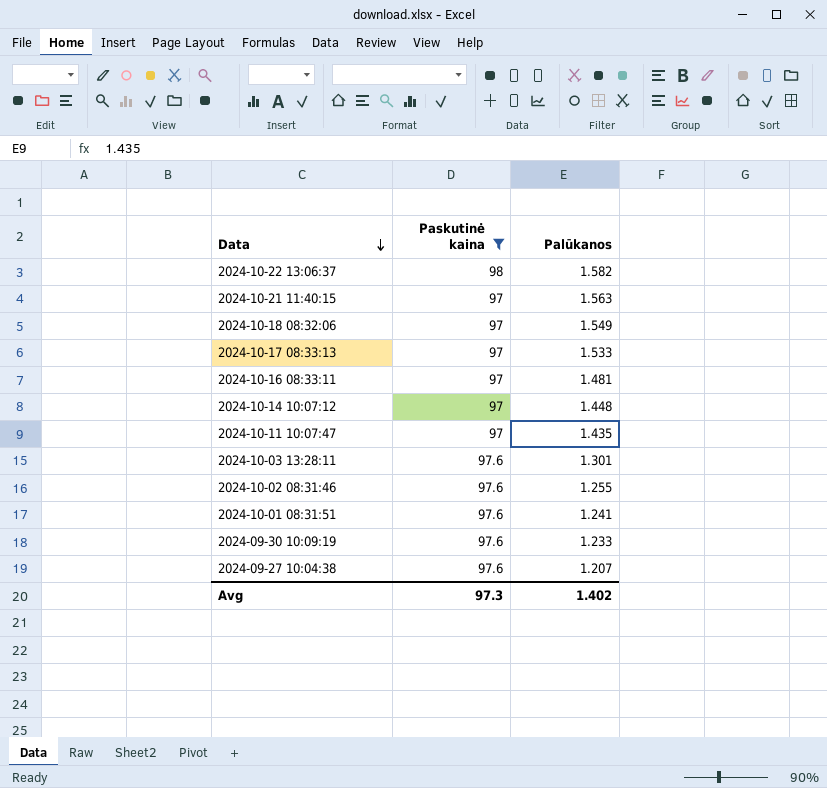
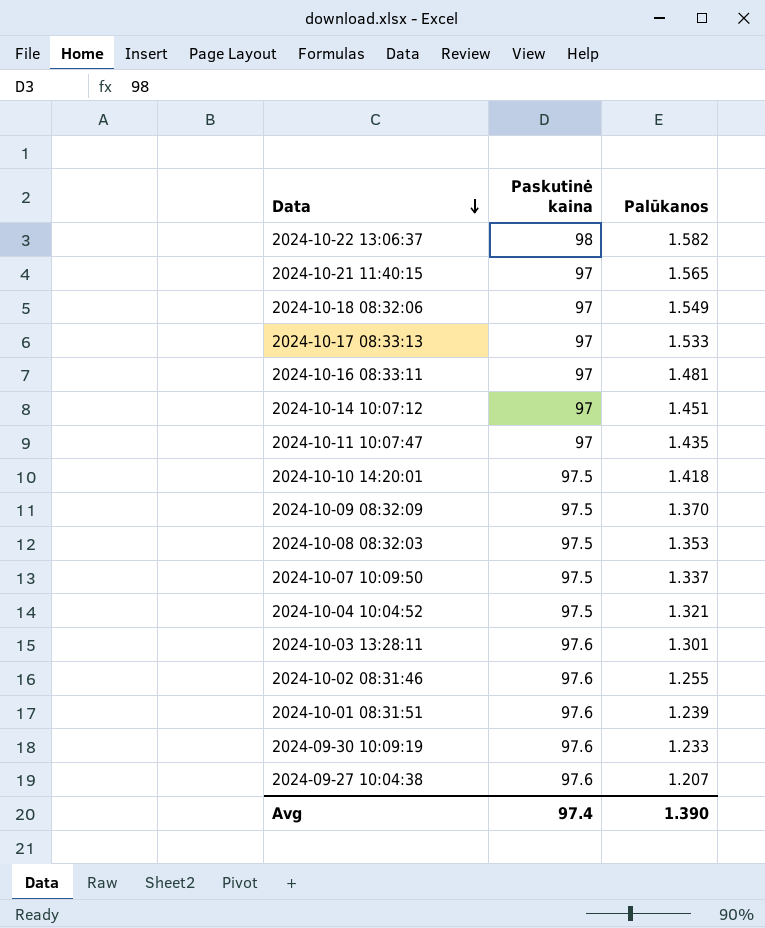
filter: Paskutinė kaina != 97.5 -> none
2024-10-21 11:40:15 | Palūkanos: 1.563 -> 1.565
2024-10-14 10:07:12 | Palūkanos: 1.448 -> 1.451
2024-10-01 08:31:51 | Palūkanos: 1.241 -> 1.239
Avg | Paskutinė kaina: 97.3 -> 97.4
Avg | Palūkanos: 1.402 -> 1.390

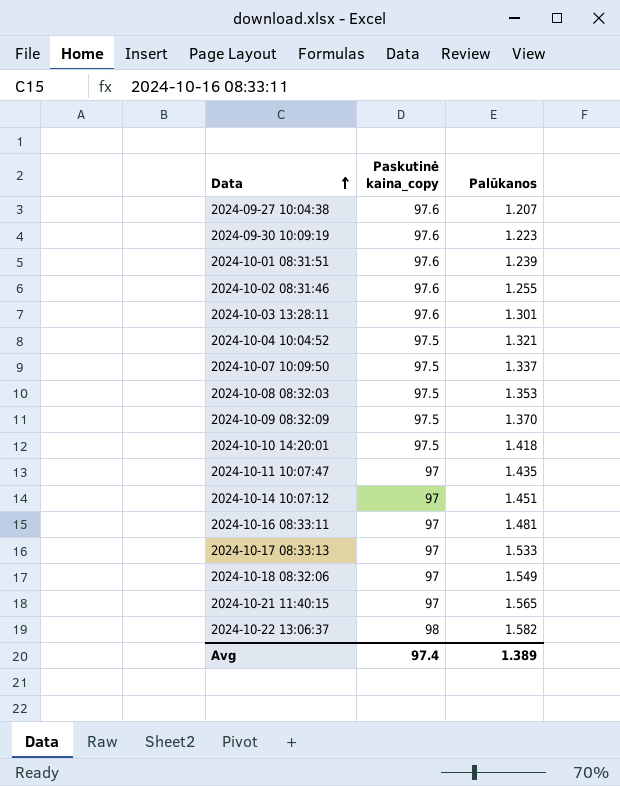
row order: Data descending -> Data ascending
column name: Paskutinė kaina -> Paskutinė kaina_copy
2024-09-30 10:09:19 | Palūkanos: 1.233 -> 1.223
Avg | Palūkanos: 1.390 -> 1.389

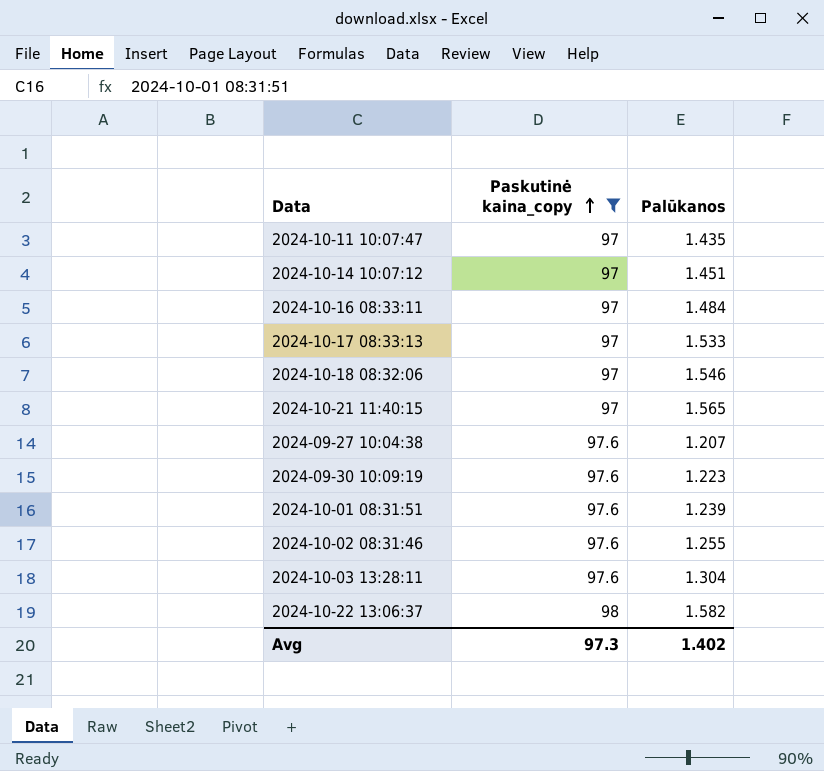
filter: none -> Paskutinė kaina_copy != 97.5
row order: Data ascending -> Paskutinė kaina_copy ascending
2024-10-16 08:33:11 | Palūkanos: 1.481 -> 1.484
2024-10-18 08:32:06 | Palūkanos: 1.549 -> 1.546
2024-10-03 13:28:11 | Palūkanos: 1.301 -> 1.304
Avg | Paskutinė kaina_copy: 97.4 -> 97.3
Avg | Palūkanos: 1.389 -> 1.402

